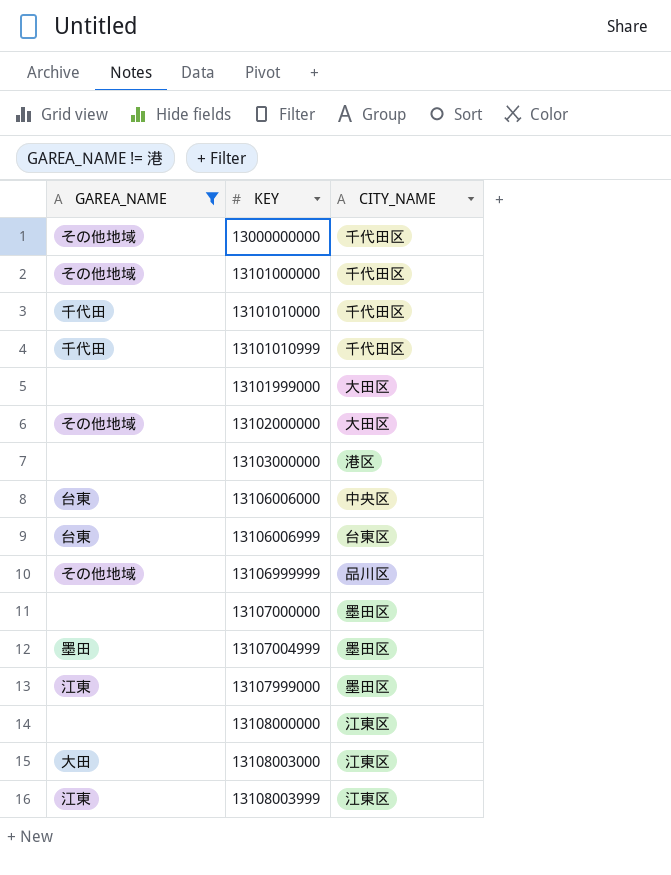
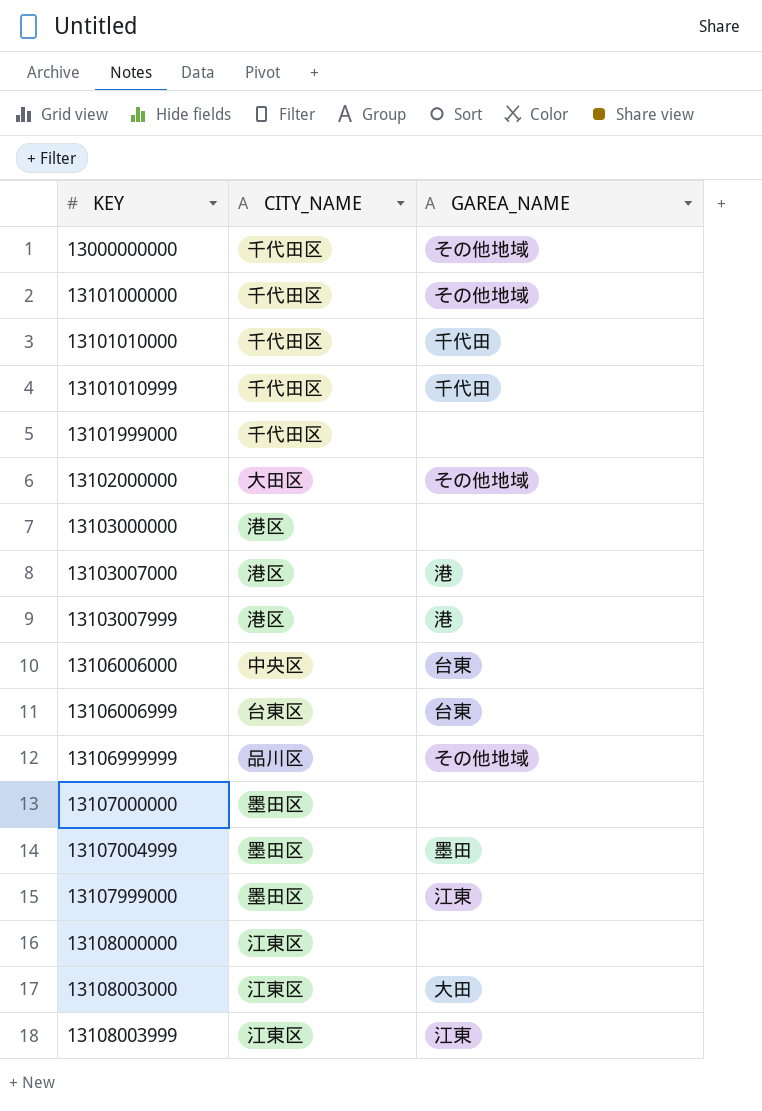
filter: GAREA_NAME != 港 -> none
column GAREA_NAME | position: 1 -> 3
13101999000 | CITY_NAME: 大田区 -> 千代田区

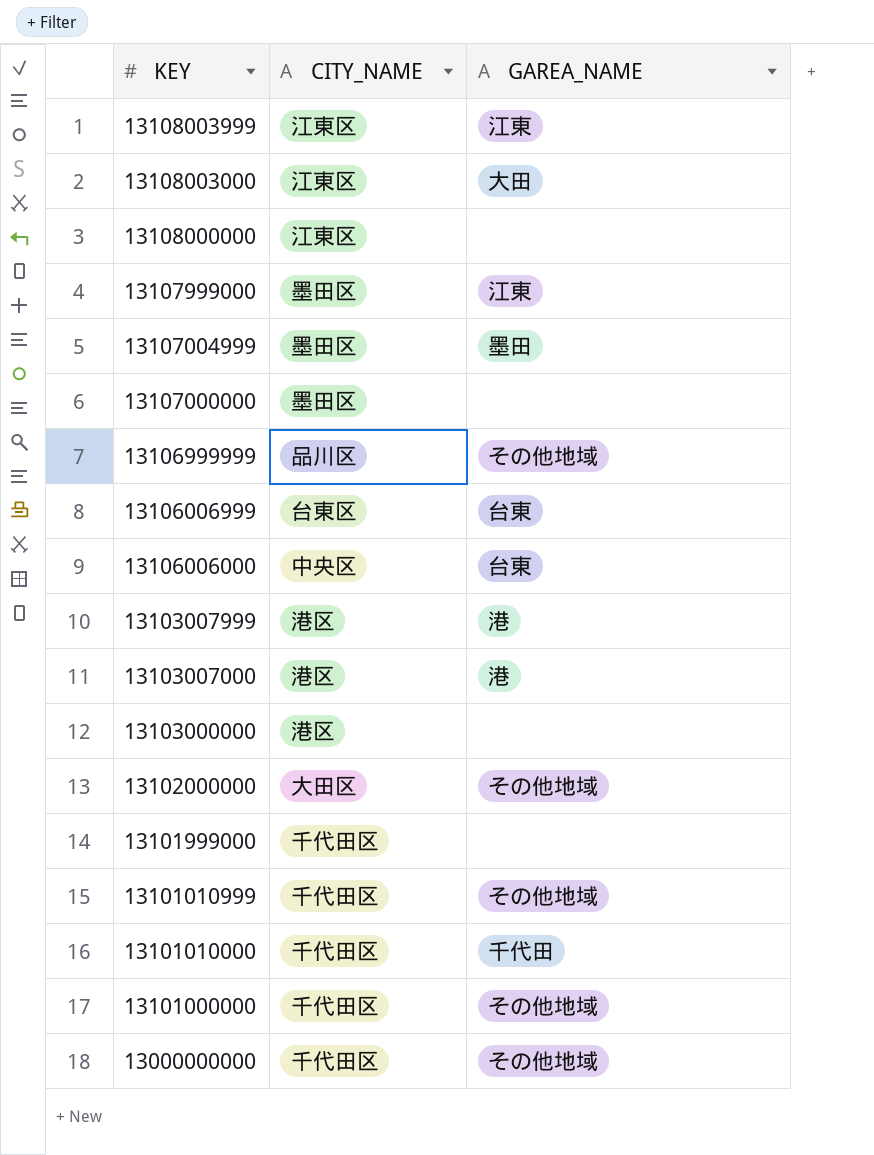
row order: KEY ascending -> KEY descending
13101010999 | GAREA_NAME: 千代田 -> その他地域

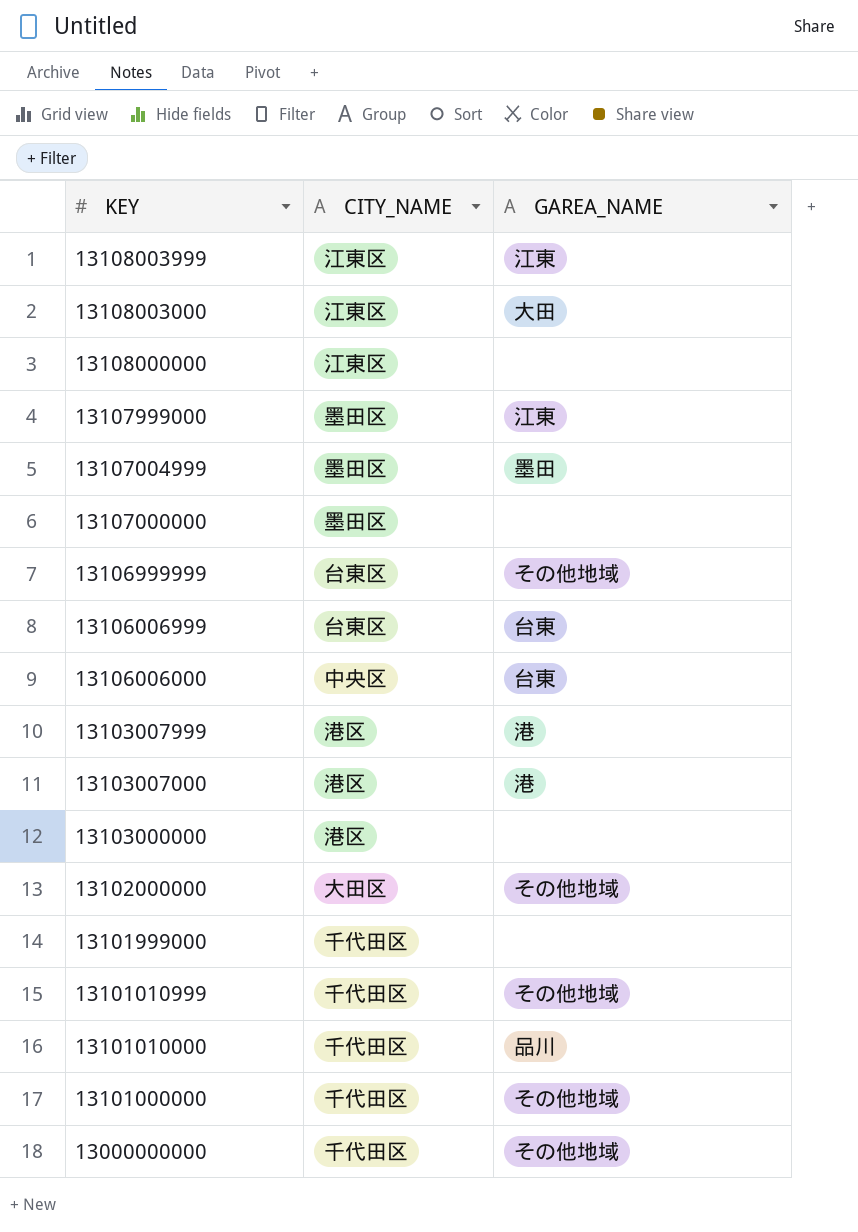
13106999999 | CITY_NAME: 品川区 -> 台東区
13101010000 | GAREA_NAME: 千代田 -> 品川

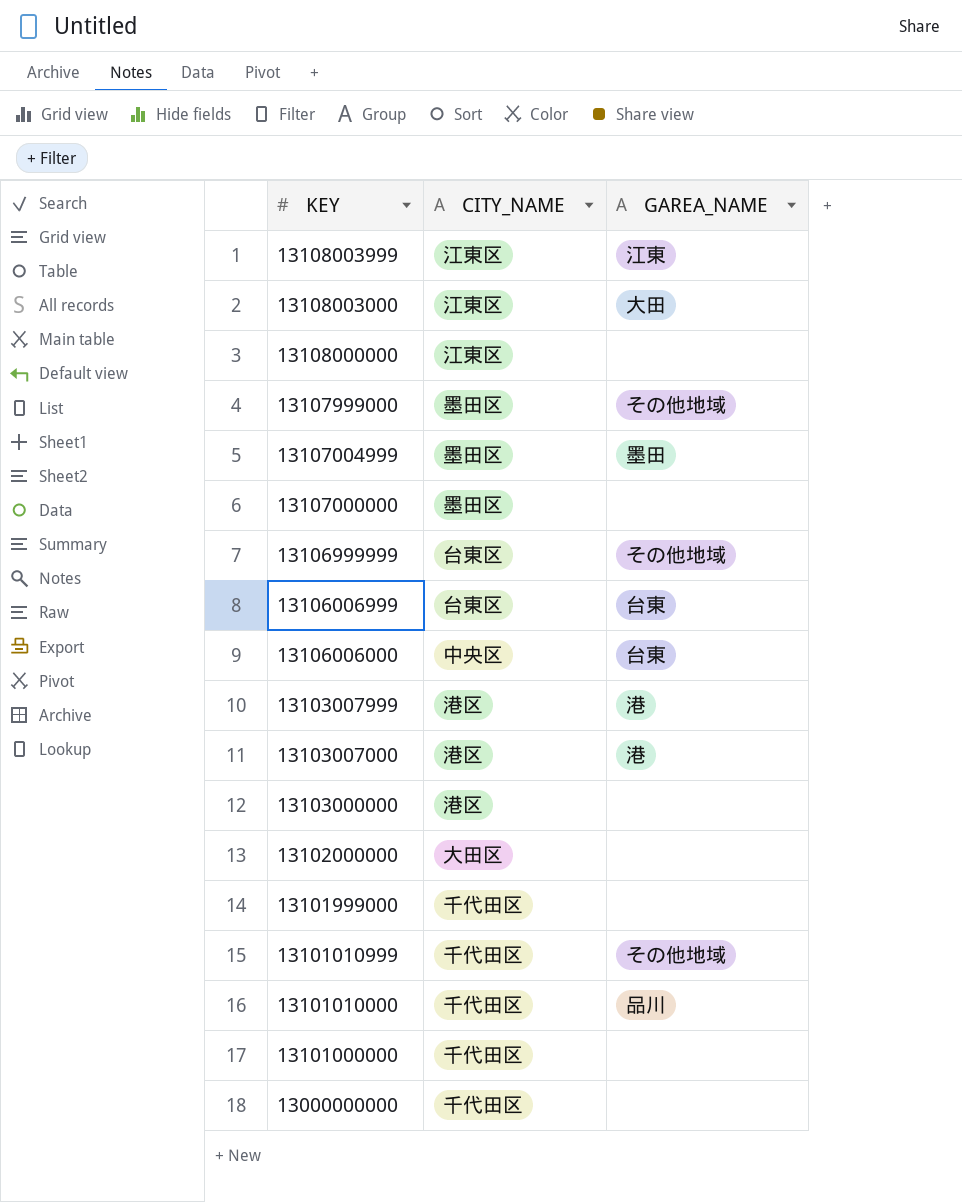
13107999000 | GAREA_NAME: 江東 -> その他地域
13102000000 | GAREA_NAME: その他地域 -> none
13101000000 | GAREA_NAME: その他地域 -> none
13000000000 | GAREA_NAME: その他地域 -> none

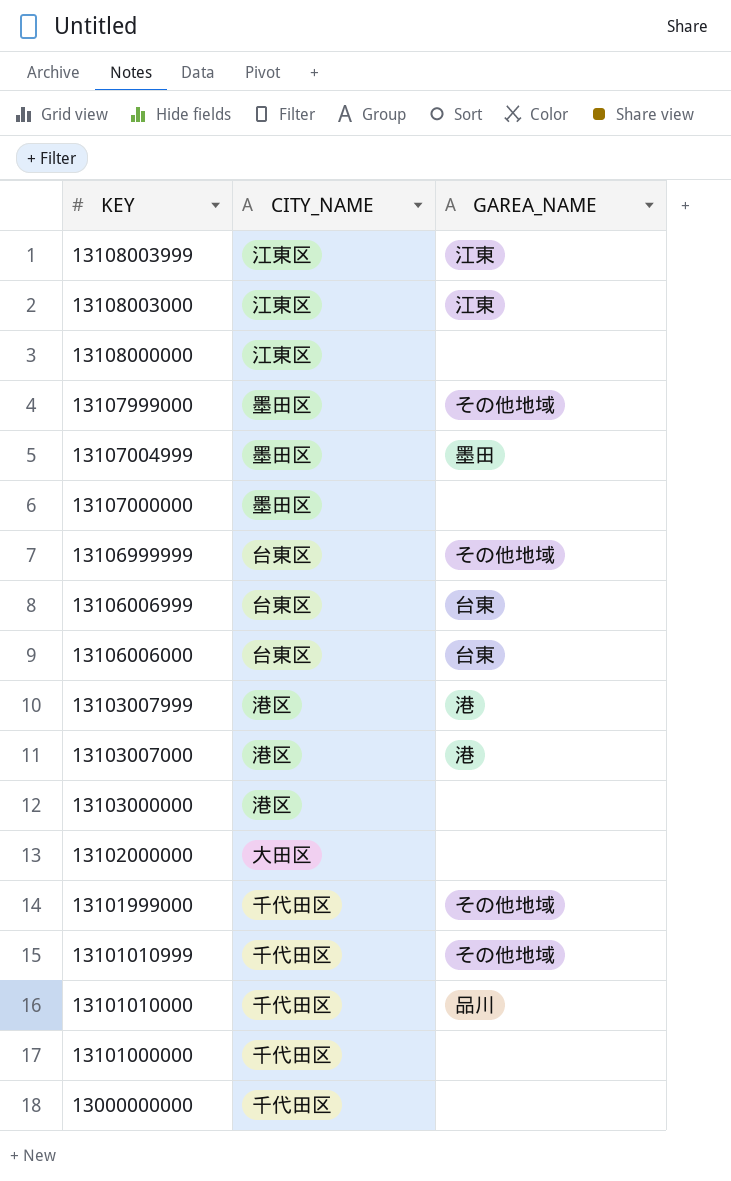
13108003000 | GAREA_NAME: 大田 -> 江東
13106006000 | CITY_NAME: 中央区 -> 台東区
13101999000 | GAREA_NAME: none -> その他地域

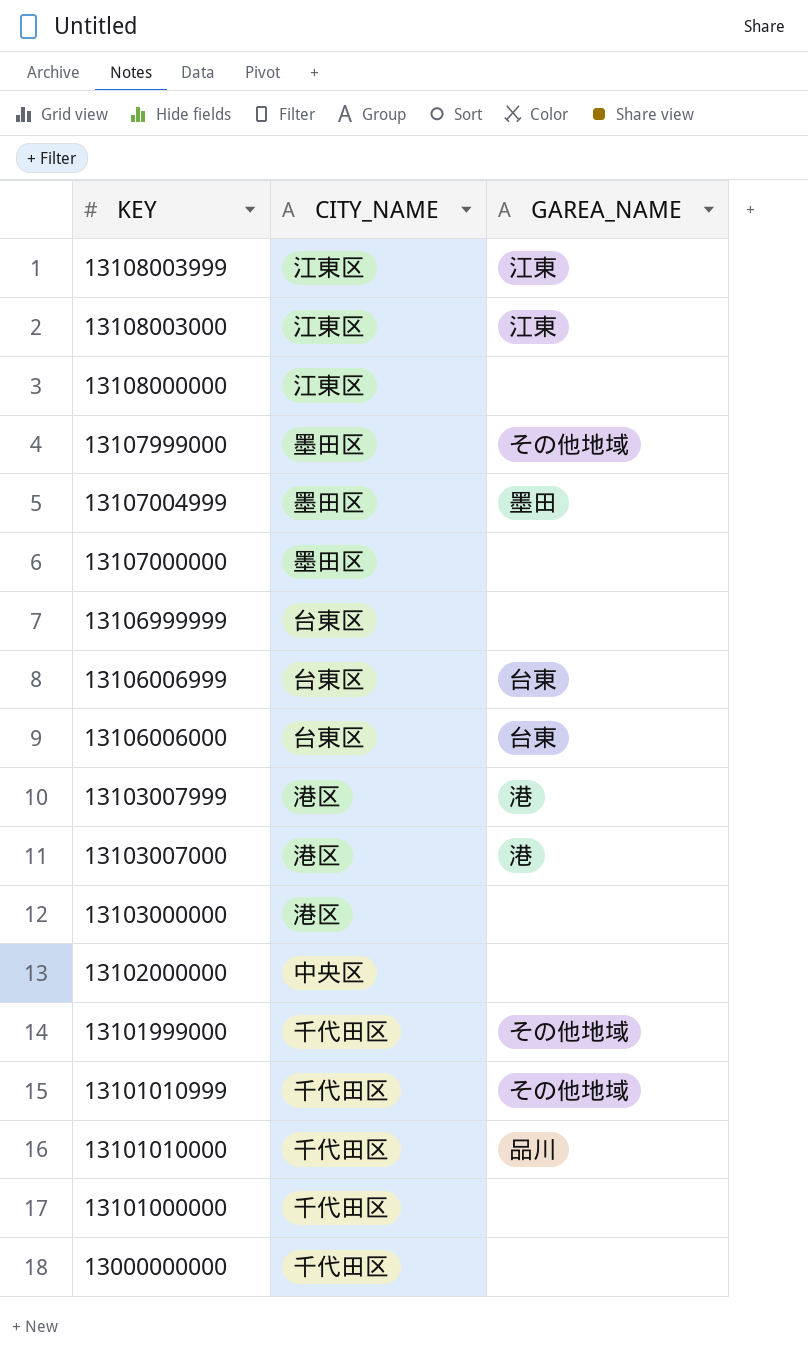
13106999999 | GAREA_NAME: その他地域 -> none
13102000000 | CITY_NAME: 大田区 -> 中央区

